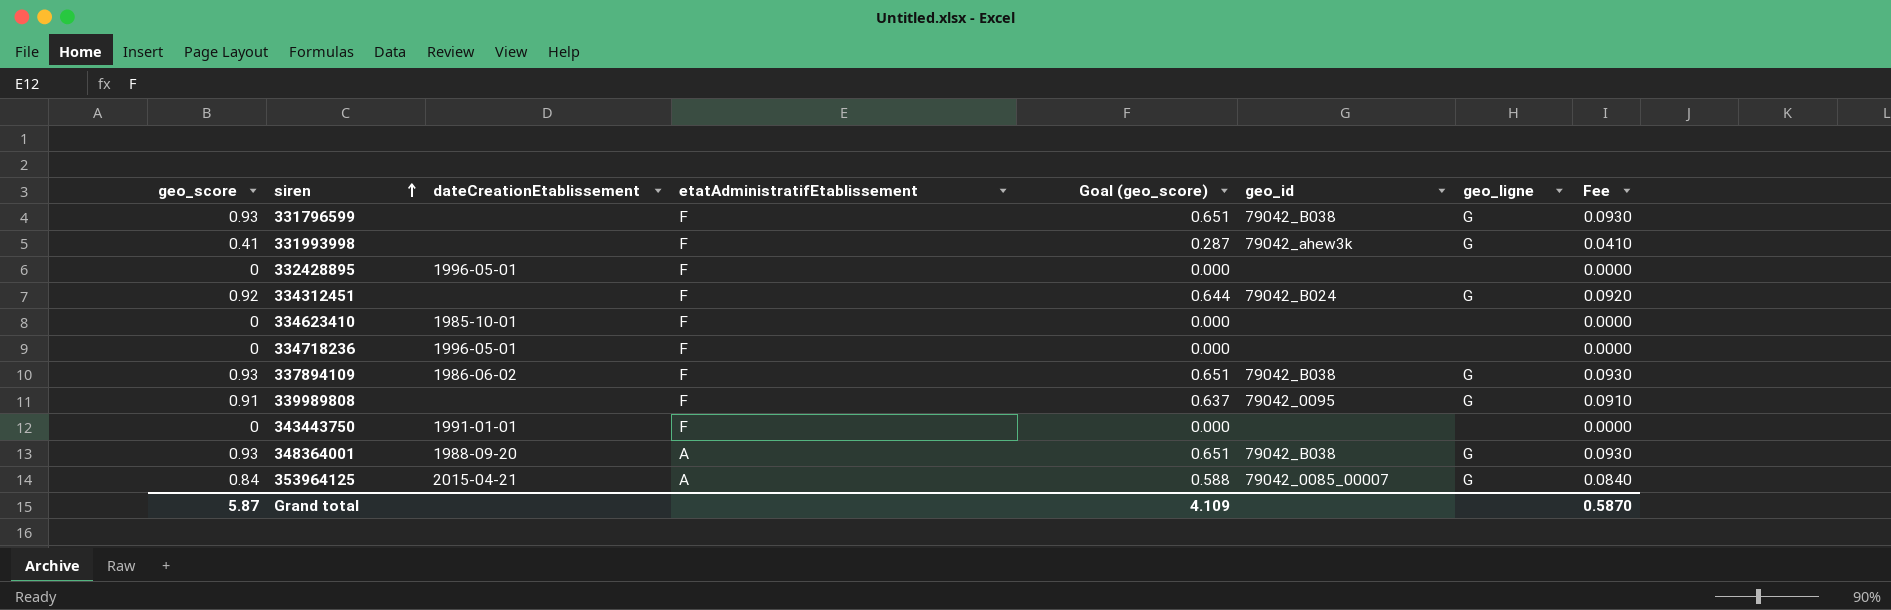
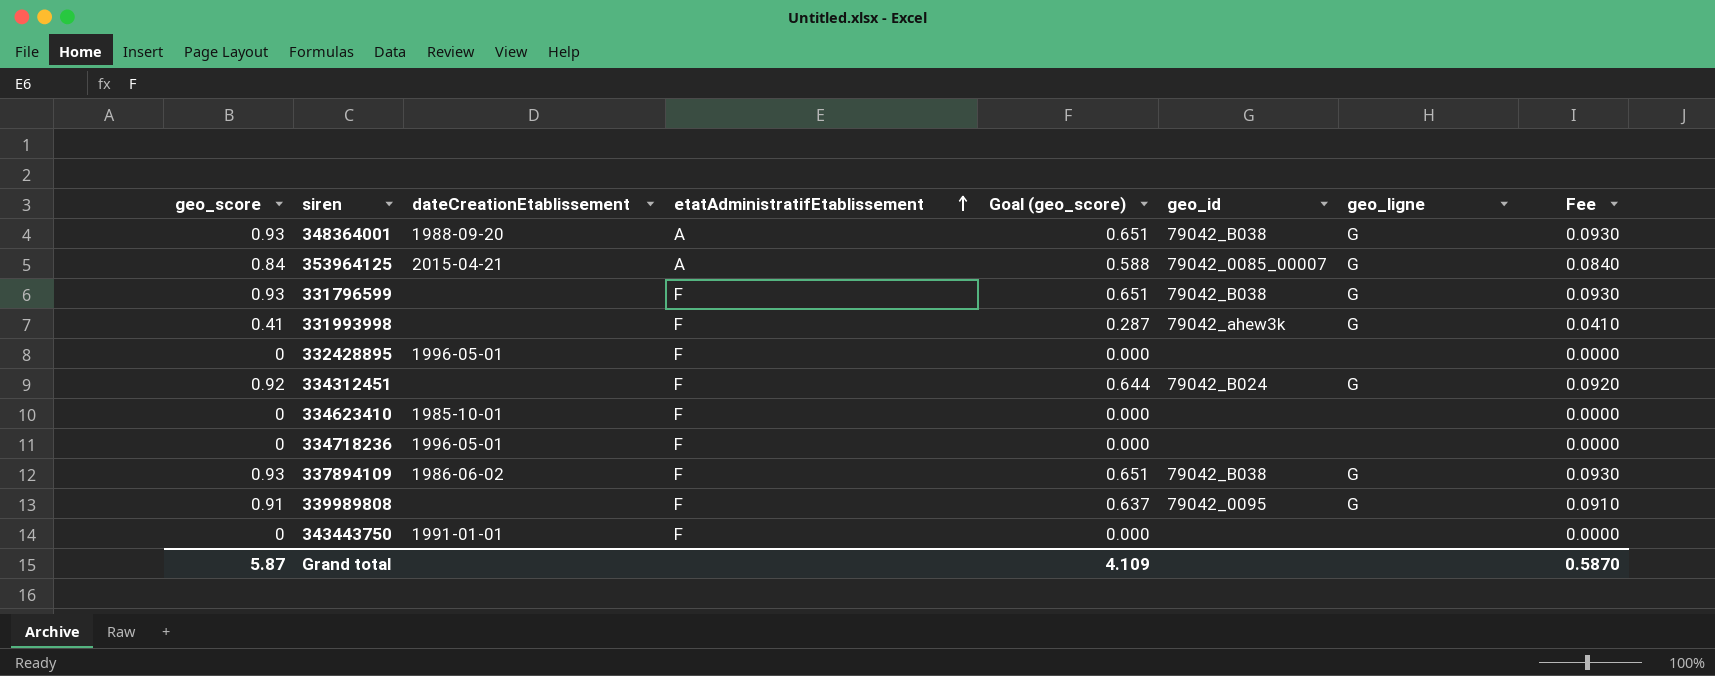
row order: siren ascending -> etatAdministratifEtablissement ascending

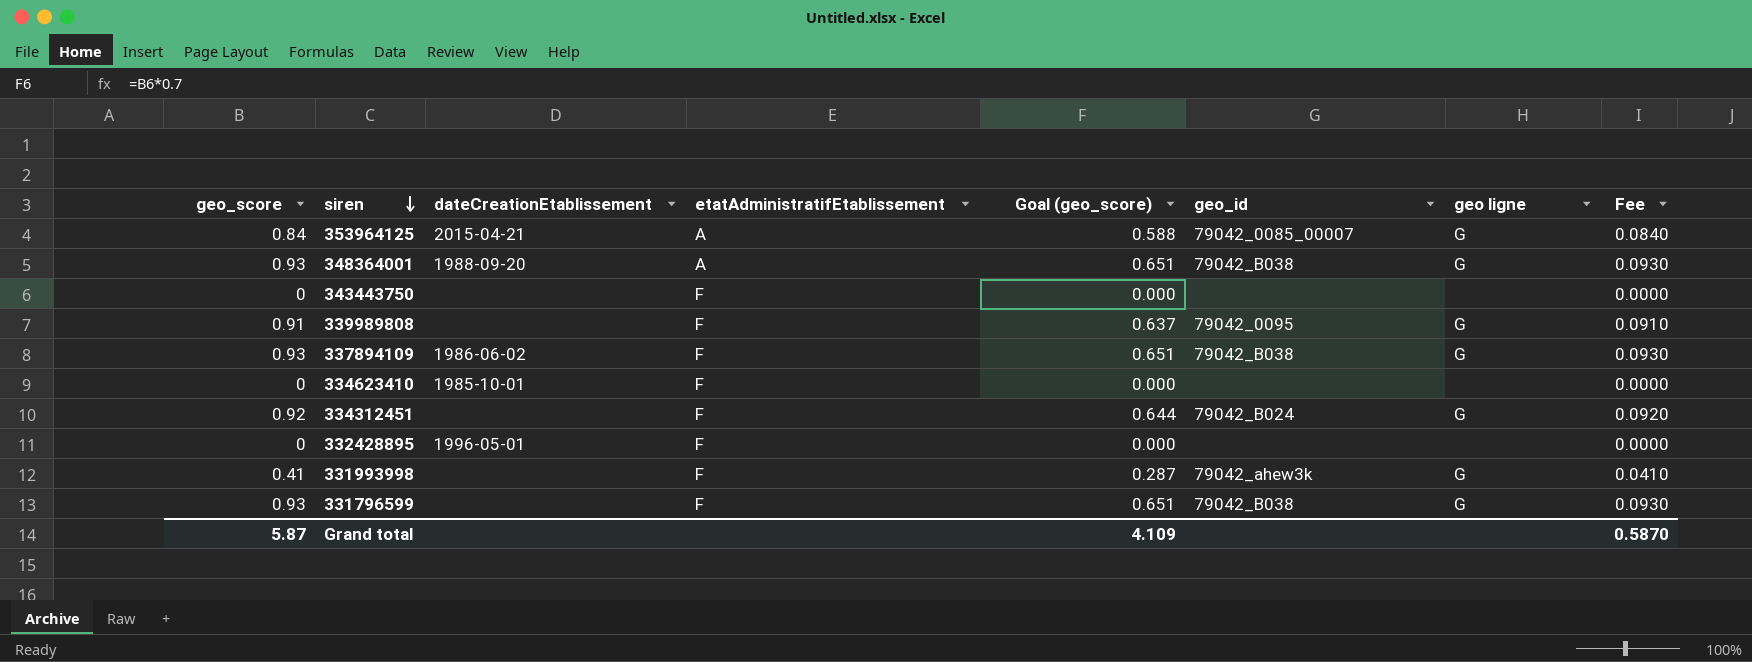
row order: etatAdministratifEtablissement ascending -> siren descending
column name: geo_ligne -> geo ligne
row 334718236: 0 | 1996-05-01 | F | 0.000 | none | none | 0.0000 -> none
343443750 | dateCreationEtablissement: 1991-01-01 -> none

